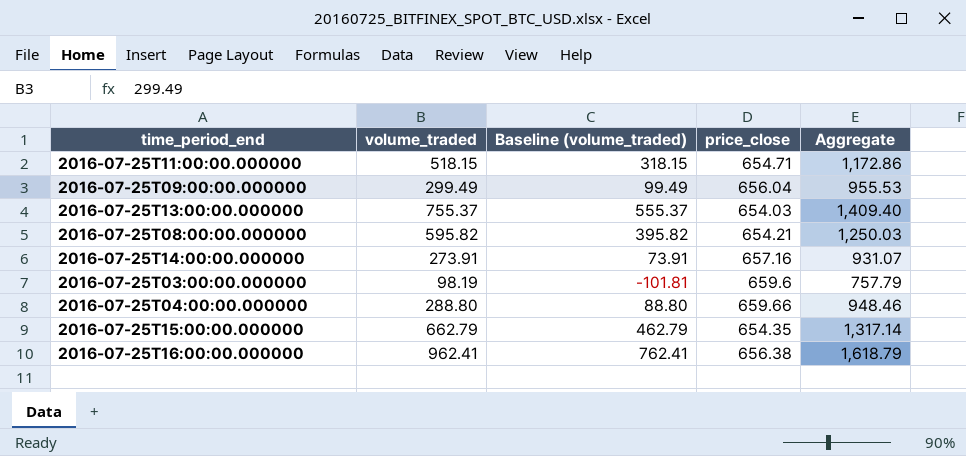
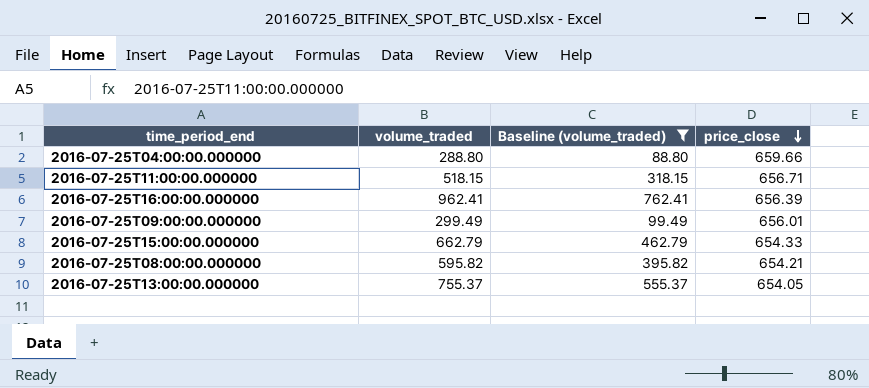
filter: none -> Baseline (volume_traded) >= 88.80
row order: none -> price_close descending
column Aggregate | formula: [volume_traded] + [price_close] -> none
2016-07-25T11:00:00.000000 | price_close: 654.71 -> 656.71
2016-07-25T16:00:00.000000 | price_close: 656.38 -> 656.39
2016-07-25T09:00:00.000000 | price_close: 656.04 -> 656.01
2016-07-25T15:00:00.000000 | price_close: 654.35 -> 654.33
2016-07-25T13:00:00.000000 | price_close: 654.03 -> 654.05

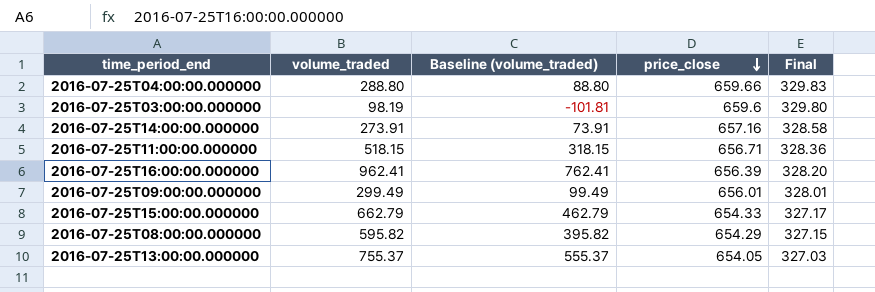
filter: Baseline (volume_traded) >= 88.80 -> none
column Final | formula: none -> [price_close] * 0.5
2016-07-25T08:00:00.000000 | price_close: 654.21 -> 654.29

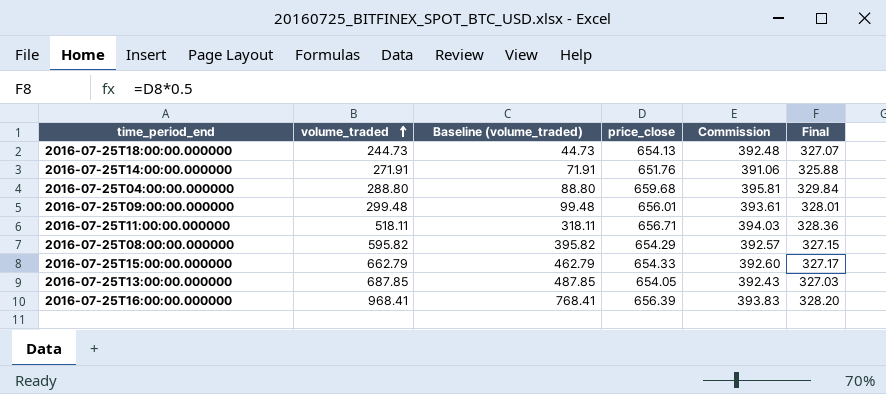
row order: price_close descending -> volume_traded ascending
column Commission | formula: none -> [price_close] * 0.6
row 2016-07-25T03:00:00.000000: 98.19 | -101.81 | 659.6 | 329.80 -> none
row 2016-07-25T18:00:00.000000: none -> 244.73 | 44.73 | 654.13 | 392.48 | 327.07
2016-07-25T14:00:00.000000 | volume_traded: 273.91 -> 271.91
2016-07-25T14:00:00.000000 | Baseline (volume_traded): 73.91 -> 71.91
2016-07-25T14:00:00.000000 | price_close: 657.16 -> 651.76
2016-07-25T14:00:00.000000 | Final: 328.58 -> 325.88
2016-07-25T04:00:00.000000 | price_close: 659.66 -> 659.68
2016-07-25T04:00:00.000000 | Final: 329.83 -> 329.84
2016-07-25T09:00:00.000000 | volume_traded: 299.49 -> 299.48
2016-07-25T09:00:00.000000 | Baseline (volume_traded): 99.49 -> 99.48
2016-07-25T11:00:00.000000 | volume_traded: 518.15 -> 518.11
2016-07-25T11:00:00.000000 | Baseline (volume_traded): 318.15 -> 318.11
2016-07-25T13:00:00.000000 | volume_traded: 755.37 -> 687.85
2016-07-25T13:00:00.000000 | Baseline (volume_traded): 555.37 -> 487.85
2016-07-25T16:00:00.000000 | volume_traded: 962.41 -> 968.41
2016-07-25T16:00:00.000000 | Baseline (volume_traded): 762.41 -> 768.41

